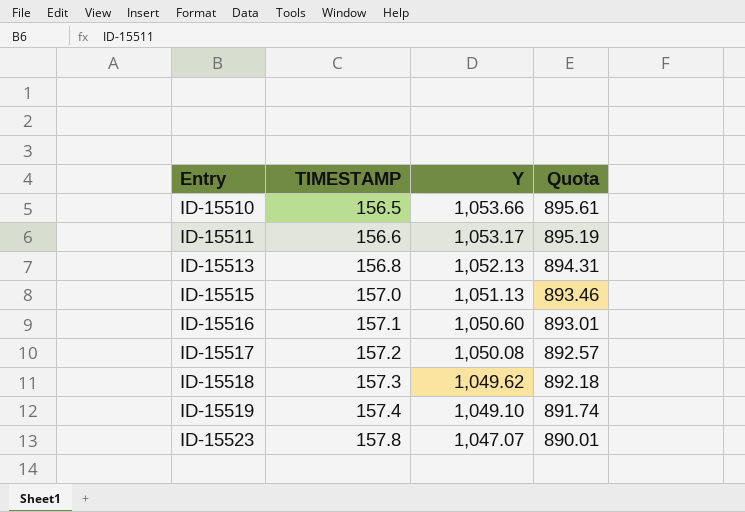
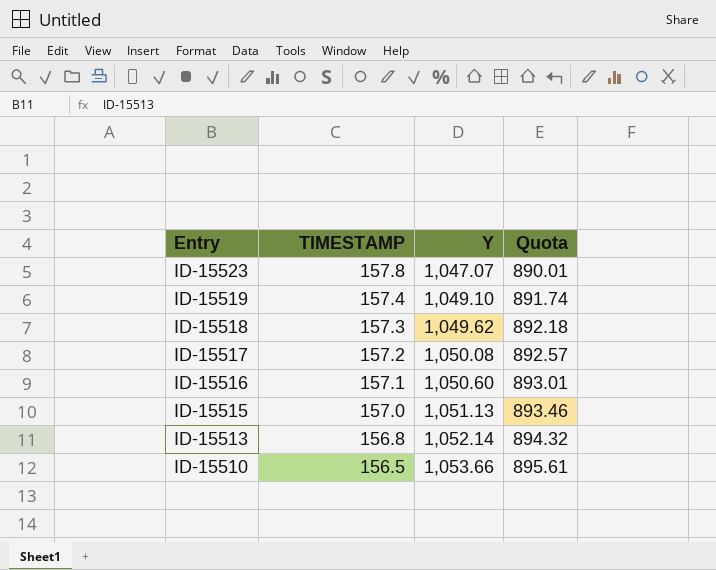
row order: Entry ascending -> Entry descending
row ID-15511: 156.6 | 1,053.17 | 895.19 -> none
ID-15513 | Y: 1,052.13 -> 1,052.14
ID-15513 | Quota: 894.31 -> 894.32

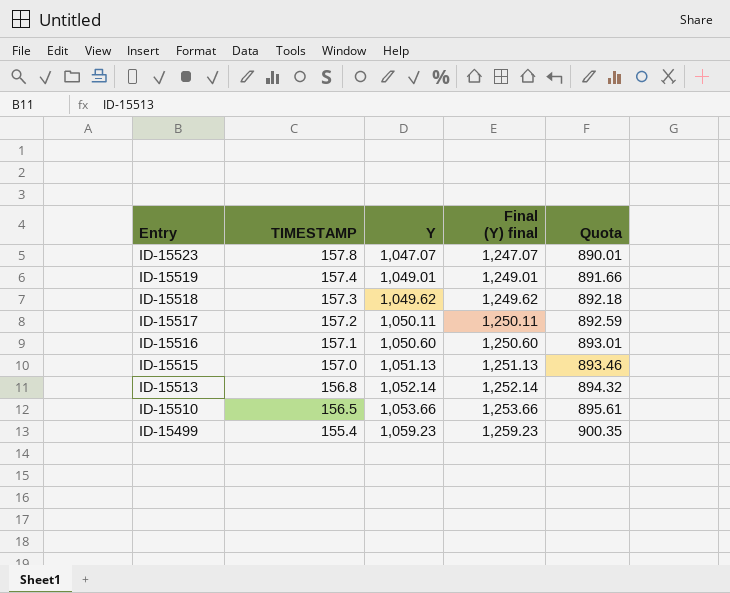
column Final (Y) final | formula: none -> [Y] + 200
ID-15519 | Y: 1,049.10 -> 1,049.01
ID-15519 | Quota: 891.74 -> 891.66
ID-15517 | Y: 1,050.08 -> 1,050.11
ID-15517 | Quota: 892.57 -> 892.59
row ID-15499: none -> 155.4 | 1,059.23 | 1,259.23 | 900.35

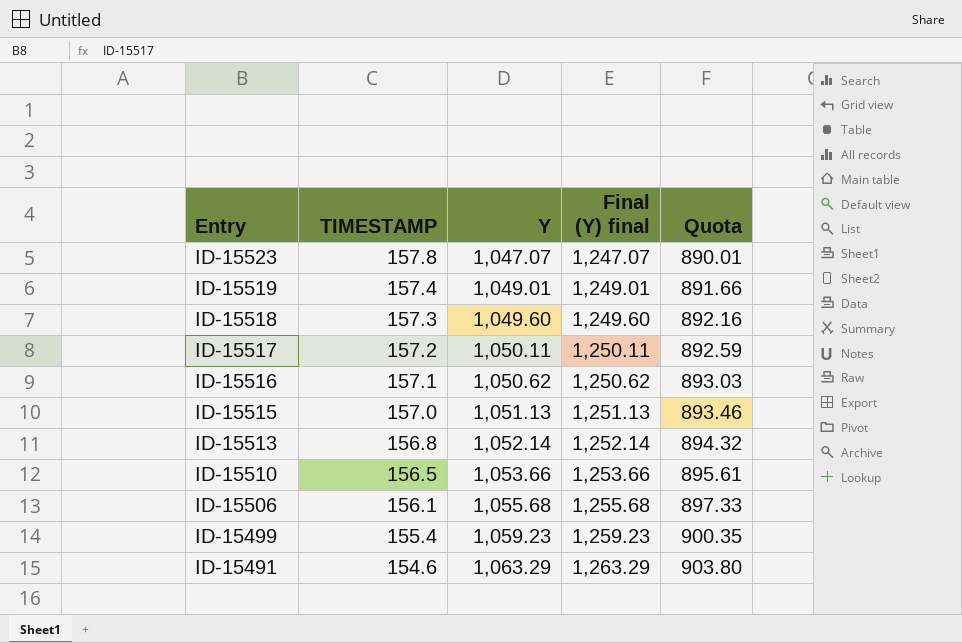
ID-15518 | Y: 1,049.62 -> 1,049.60
ID-15518 | Final (Y) final: 1,249.62 -> 1,249.60
ID-15518 | Quota: 892.18 -> 892.16
ID-15516 | Y: 1,050.60 -> 1,050.62
ID-15516 | Final (Y) final: 1,250.60 -> 1,250.62
ID-15516 | Quota: 893.01 -> 893.03
row ID-15506: none -> 156.1 | 1,055.68 | 1,255.68 | 897.33
row ID-15491: none -> 154.6 | 1,063.29 | 1,263.29 | 903.80

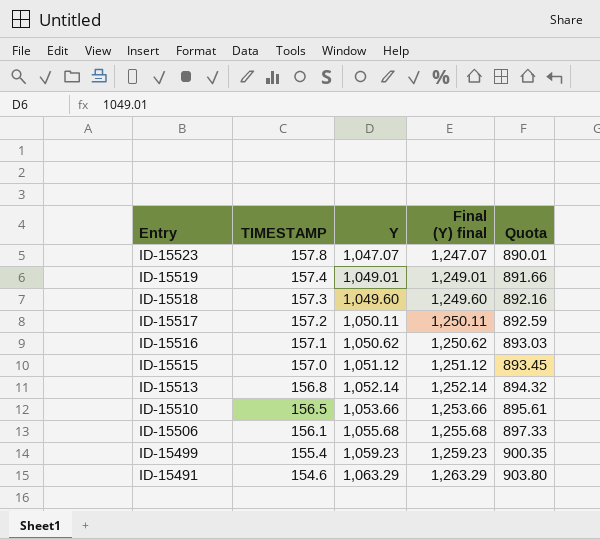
ID-15515 | Y: 1,051.13 -> 1,051.12
ID-15515 | Final (Y) final: 1,251.13 -> 1,251.12
ID-15515 | Quota: 893.46 -> 893.45

